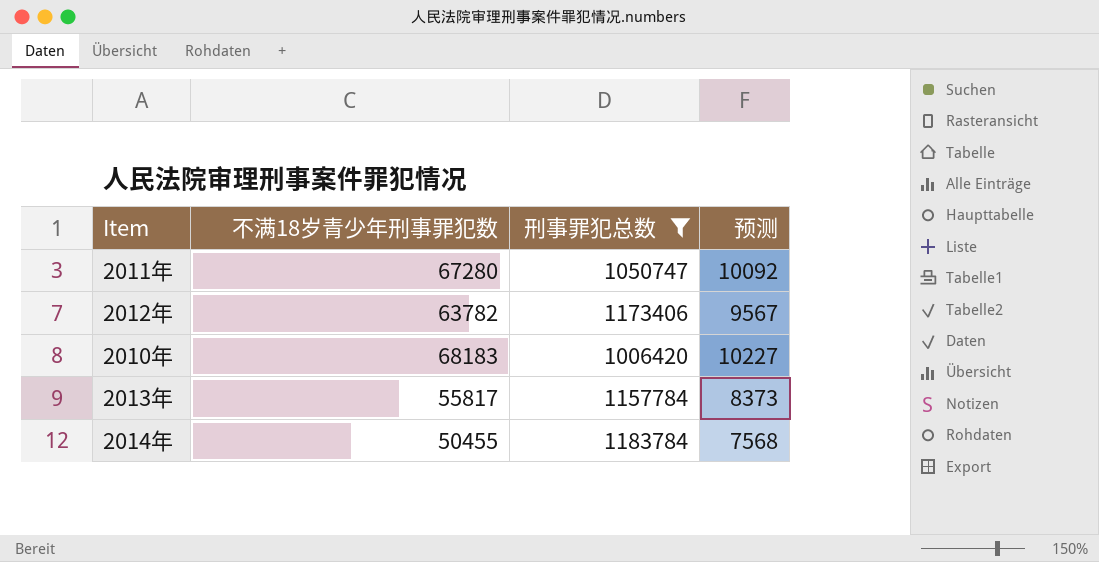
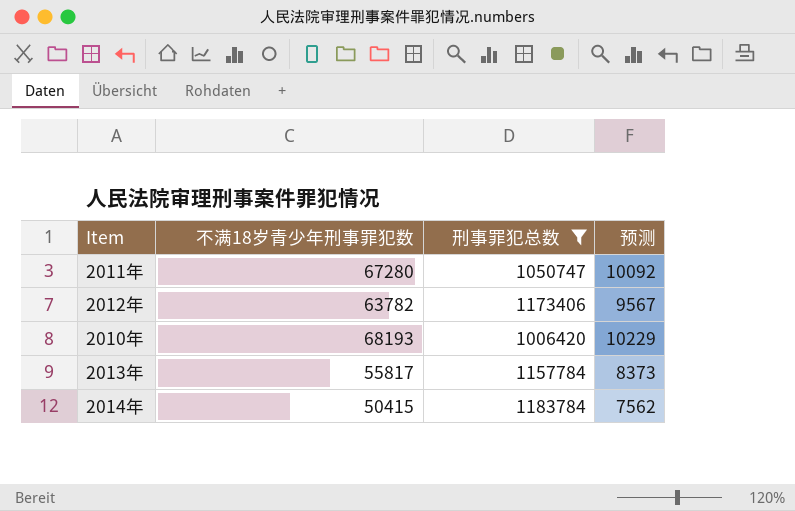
2010年 | 不满18岁青少年刑事罪犯数: 68183 -> 68193
2010年 | 预测: 10227 -> 10229
2014年 | 不满18岁青少年刑事罪犯数: 50455 -> 50415
2014年 | 预测: 7568 -> 7562

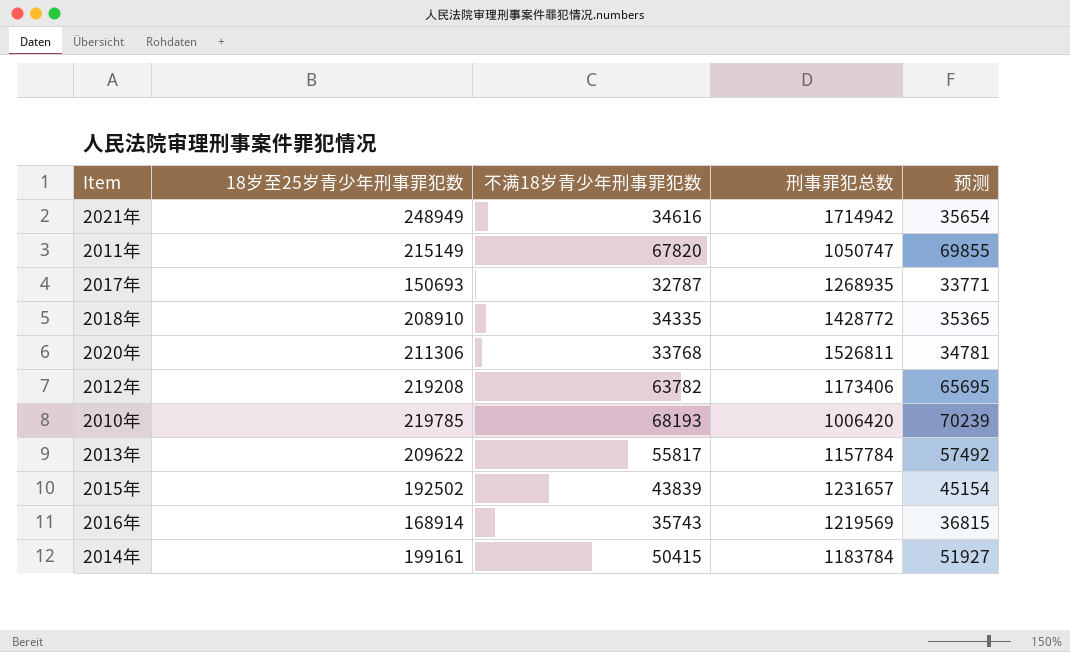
filter: 刑事罪犯总数 <= 1183784 -> none
column 18岁至25岁青少年刑事罪犯数 | position: none -> 2
column 预测 | formula: [不满18岁青少年刑事罪犯数] * 0.15 -> [不满18岁青少年刑事罪犯数] * 1.03
2011年 | 不满18岁青少年刑事罪犯数: 67280 -> 67820

